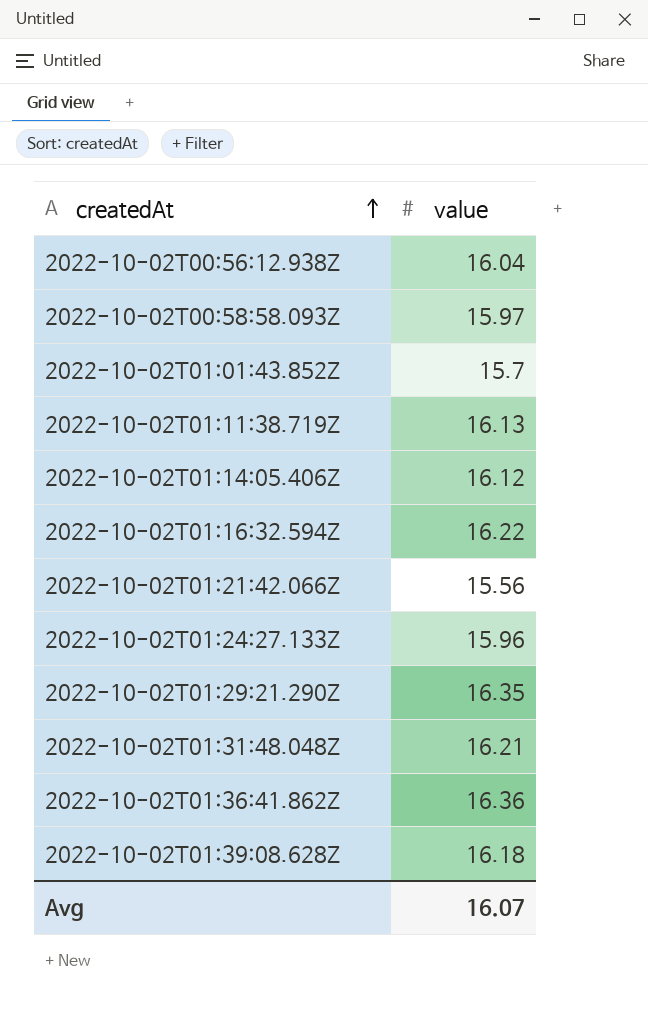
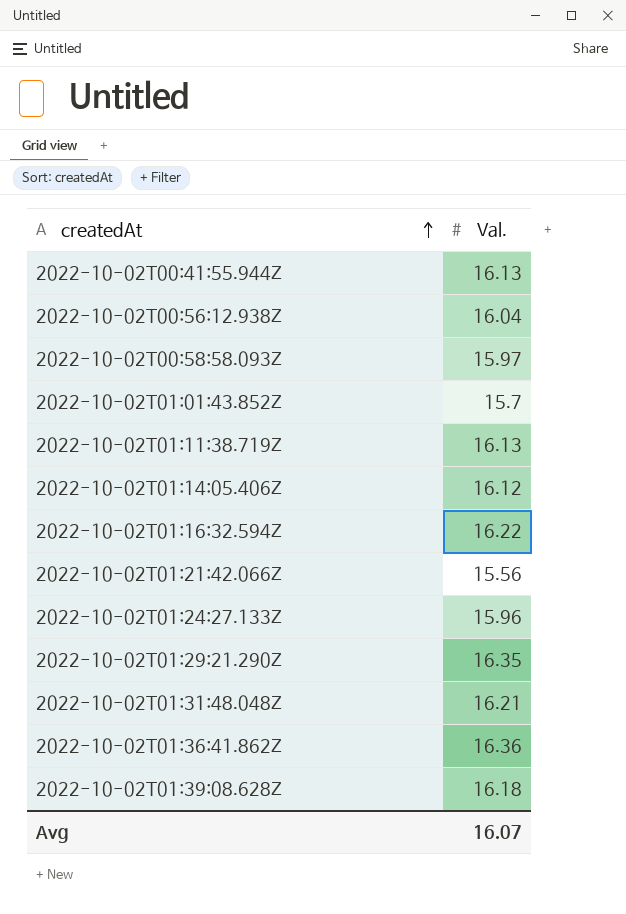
column name: value -> Val.
row 2022-10-02T00:41:55.944Z: none -> 16.13

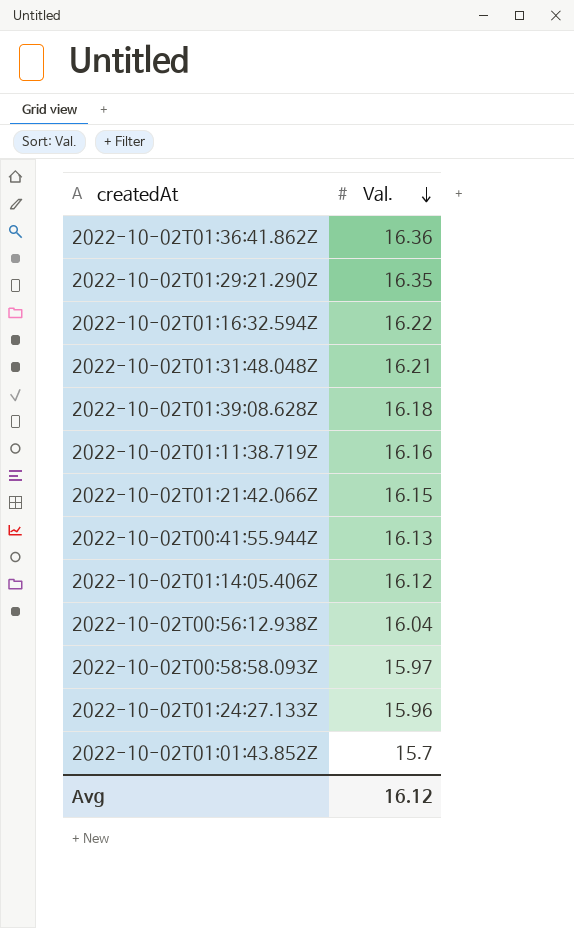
row order: createdAt ascending -> Val. descending
2022-10-02T01:11:38.719Z | Val.: 16.13 -> 16.16
2022-10-02T01:21:42.066Z | Val.: 15.56 -> 16.15
Avg | Val.: 16.07 -> 16.12

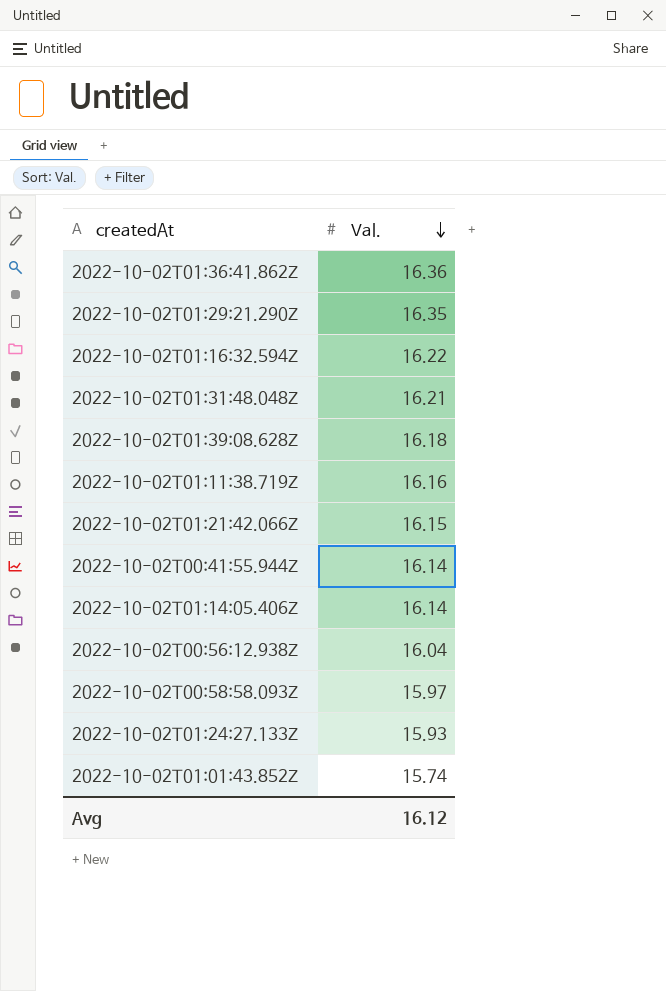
2022-10-02T00:41:55.944Z | Val.: 16.13 -> 16.14
2022-10-02T01:14:05.406Z | Val.: 16.12 -> 16.14
2022-10-02T01:24:27.133Z | Val.: 15.96 -> 15.93
2022-10-02T01:01:43.852Z | Val.: 15.7 -> 15.74

